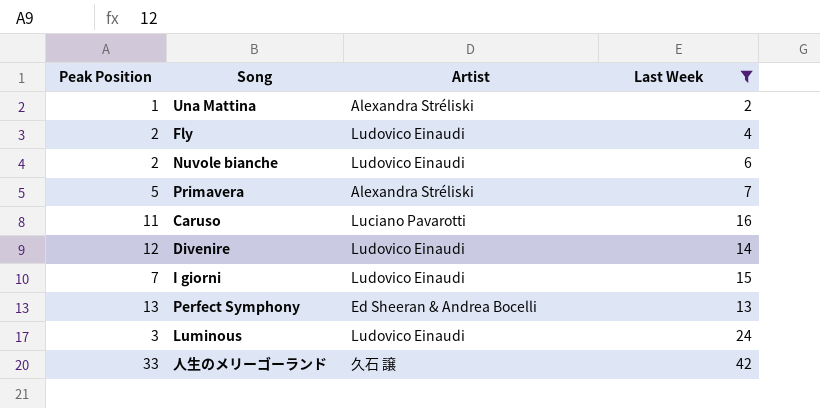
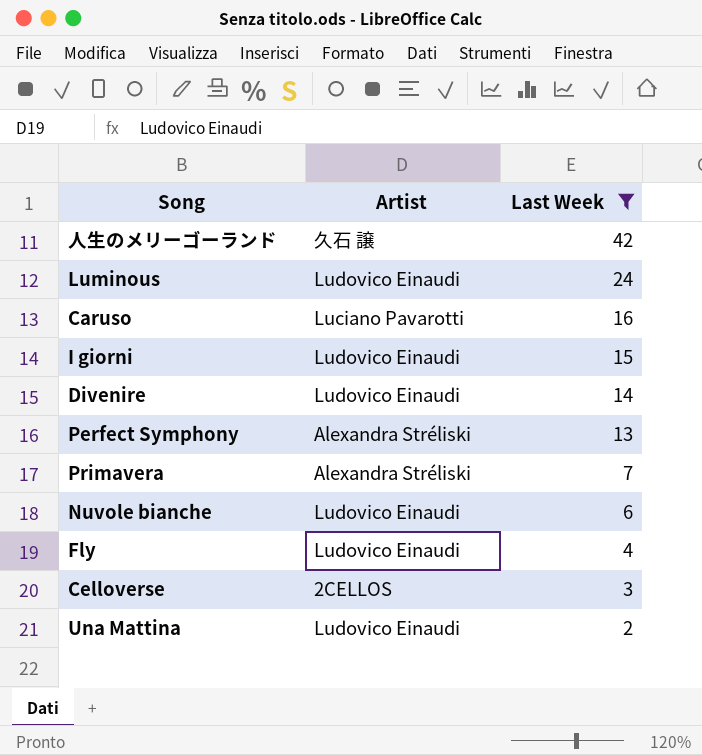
row order: none -> Last Week descending
column Peak Position | position: 1 -> none
Perfect Symphony | Artist: Ed Sheeran & Andrea Bocelli -> Alexandra Stréliski
row Celloverse: none -> 2CELLOS | 3
Una Mattina | Artist: Alexandra Stréliski -> Ludovico Einaudi

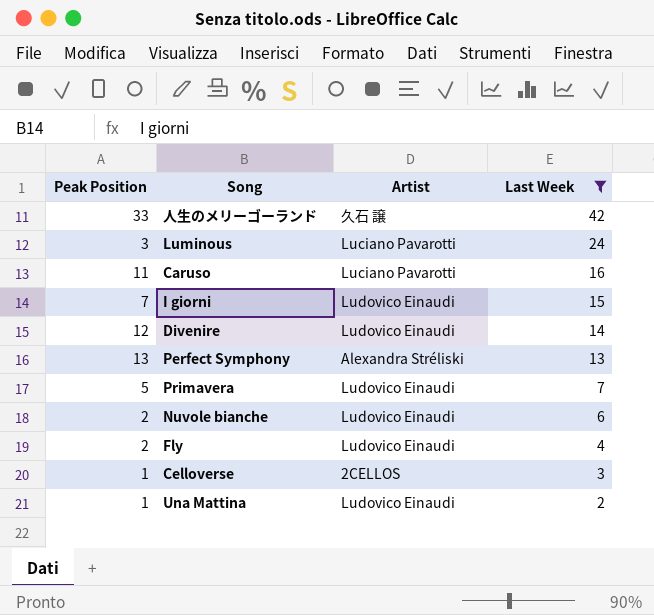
column Peak Position | position: none -> 1
Luminous | Artist: Ludovico Einaudi -> Luciano Pavarotti
Primavera | Artist: Alexandra Stréliski -> Ludovico Einaudi

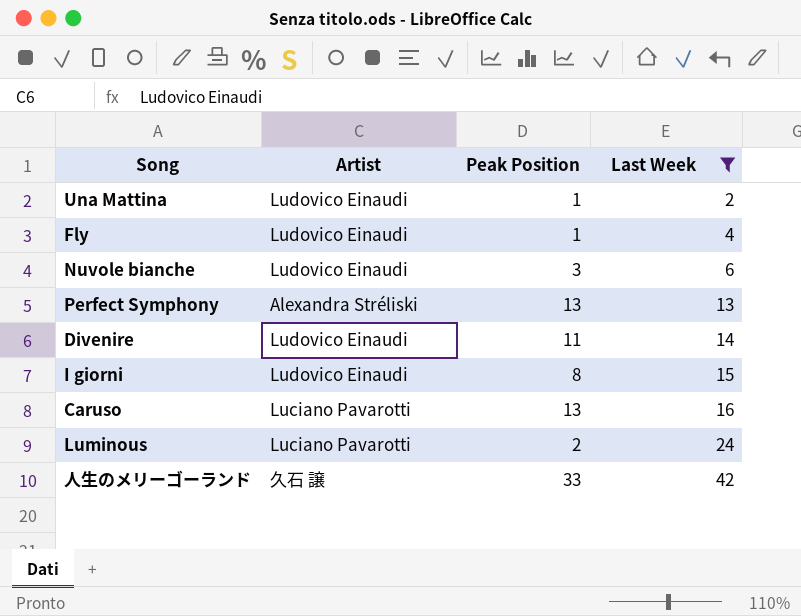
row order: Last Week descending -> Last Week ascending
column Peak Position | position: 1 -> 3
row Primavera: 5 | Ludovico Einaudi | 7 -> none
row Celloverse: 1 | 2CELLOS | 3 -> none
Fly | Peak Position: 2 -> 1
Nuvole bianche | Peak Position: 2 -> 3
Divenire | Peak Position: 12 -> 11
I giorni | Peak Position: 7 -> 8
Caruso | Peak Position: 11 -> 13
Luminous | Peak Position: 3 -> 2

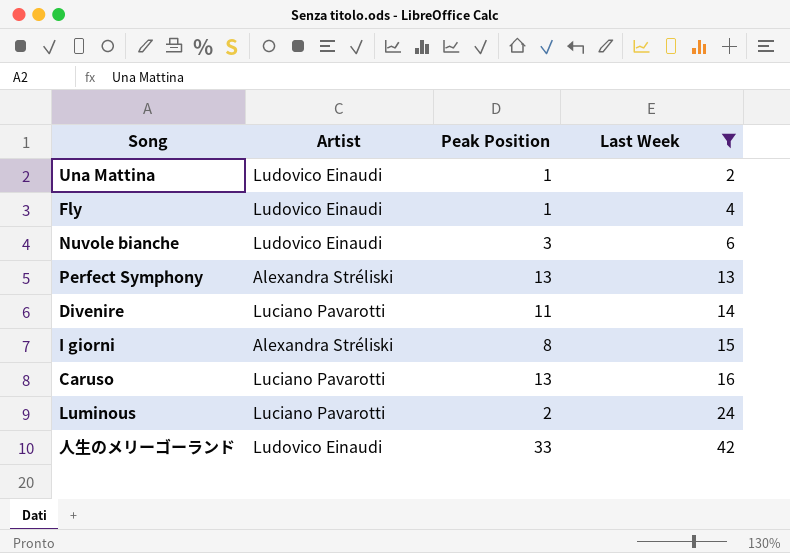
Divenire | Artist: Ludovico Einaudi -> Luciano Pavarotti
I giorni | Artist: Ludovico Einaudi -> Alexandra Stréliski
人生のメリーゴーランド | Artist: 久石 譲 -> Ludovico Einaudi

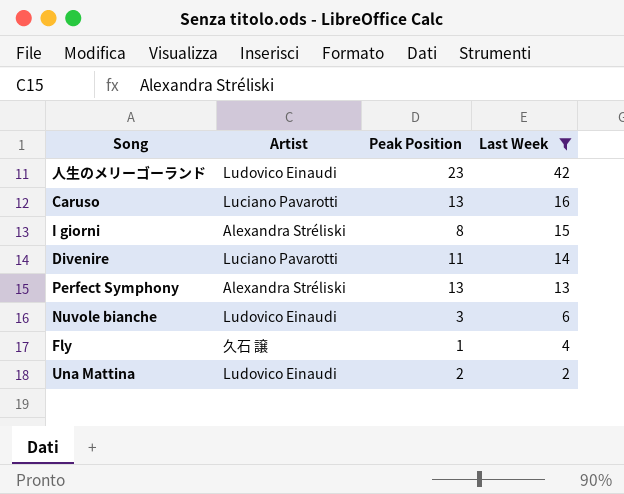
row order: Last Week ascending -> Last Week descending
row Luminous: Luciano Pavarotti | 2 | 24 -> none
人生のメリーゴーランド | Peak Position: 33 -> 23
Fly | Artist: Ludovico Einaudi -> 久石 譲
Una Mattina | Peak Position: 1 -> 2

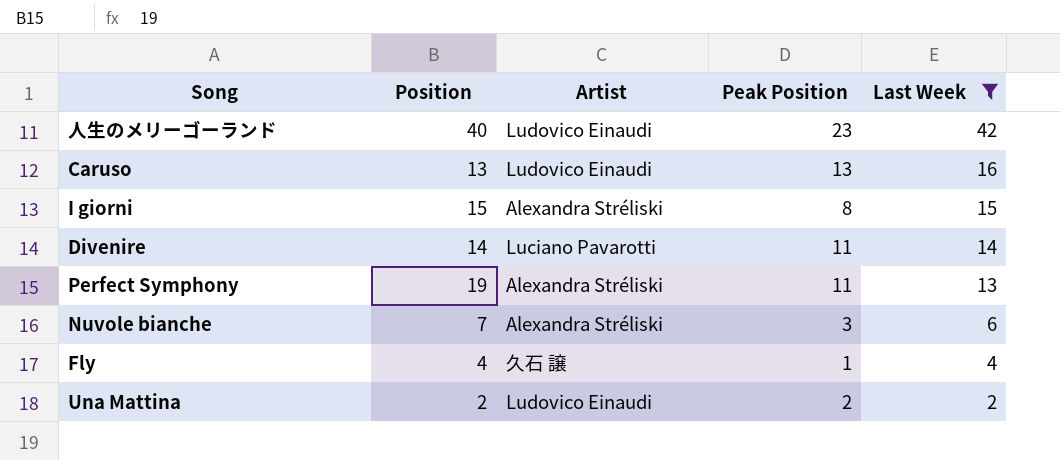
column Position | position: none -> 2
Caruso | Artist: Luciano Pavarotti -> Ludovico Einaudi
Perfect Symphony | Peak Position: 13 -> 11
Nuvole bianche | Artist: Ludovico Einaudi -> Alexandra Stréliski

